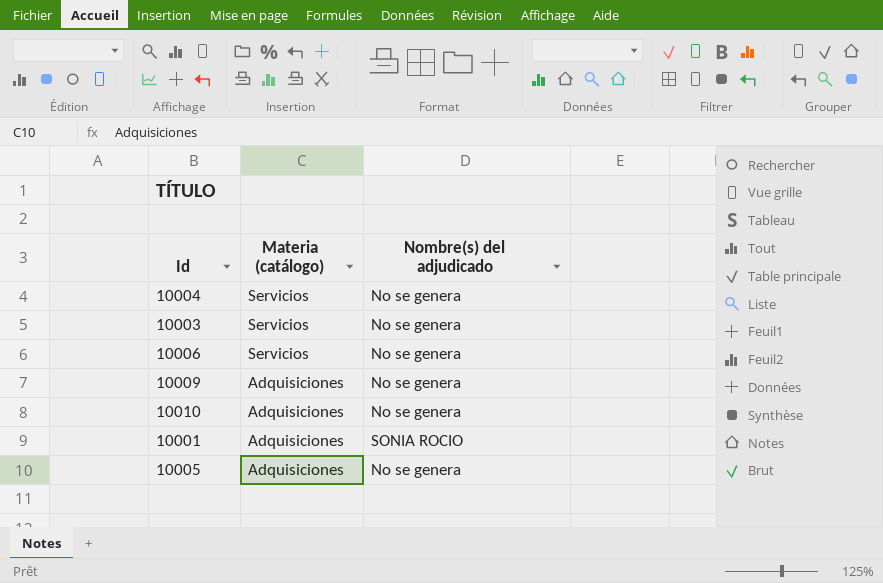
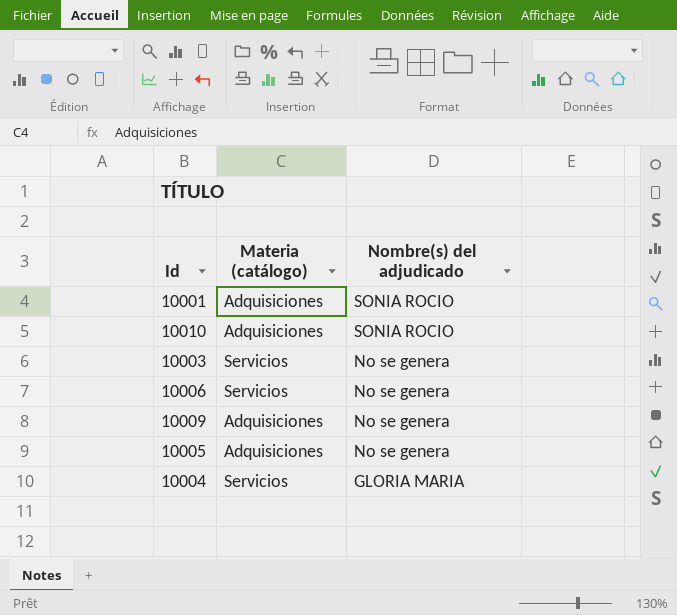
row order: Materia (catálogo) descending -> Nombre(s) del adjudicado descending
10010 | Nombre(s) del adjudicado: No se genera -> SONIA ROCIO
10004 | Nombre(s) del adjudicado: No se genera -> GLORIA MARIA

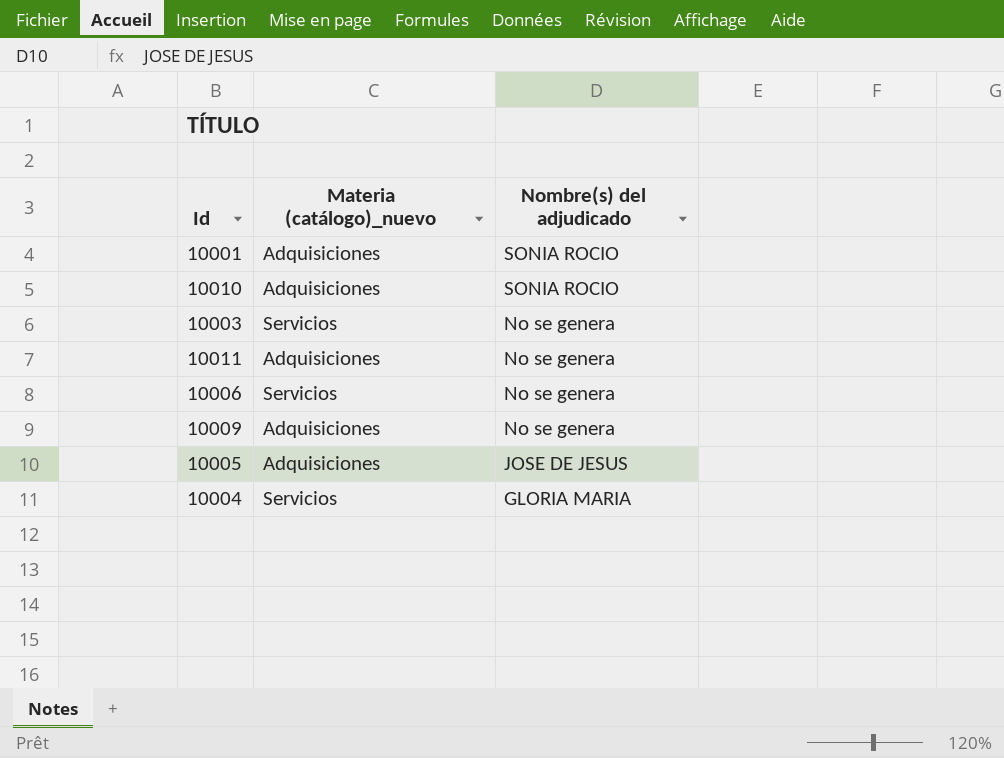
column name: Materia (catálogo) -> Materia (catálogo)_nuevo
row 10011: none -> Adquisiciones | No se genera
10005 | Nombre(s) del adjudicado: No se genera -> JOSE DE JESUS

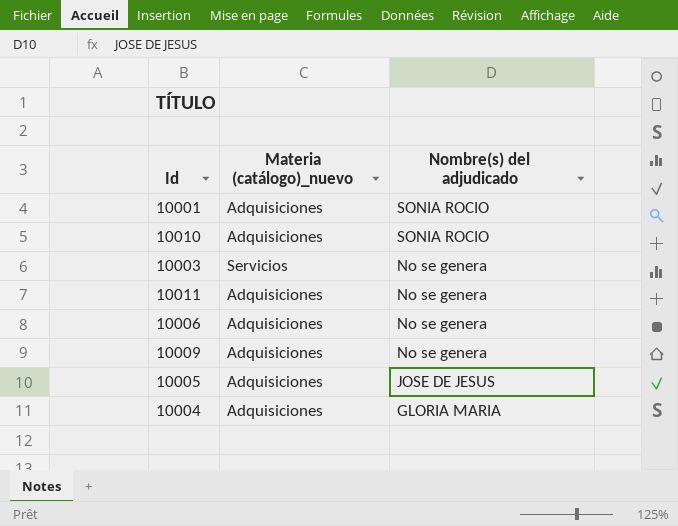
10006 | Materia (catálogo)_nuevo: Servicios -> Adquisiciones
10004 | Materia (catálogo)_nuevo: Servicios -> Adquisiciones

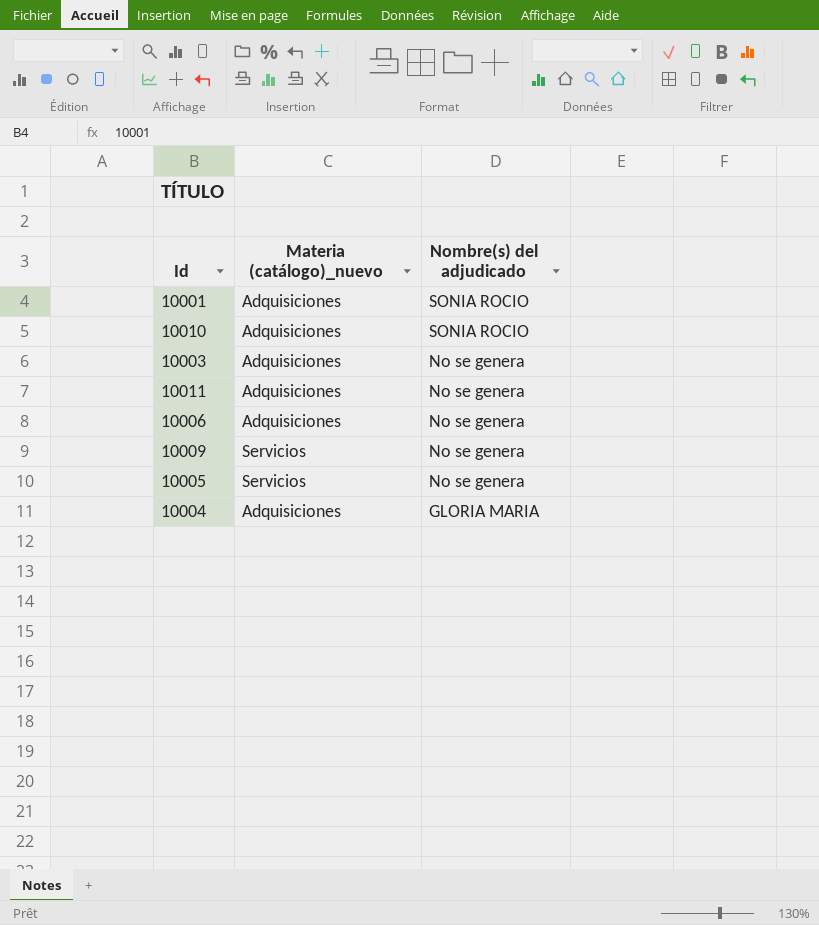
10003 | Materia (catálogo)_nuevo: Servicios -> Adquisiciones
10009 | Materia (catálogo)_nuevo: Adquisiciones -> Servicios
10005 | Materia (catálogo)_nuevo: Adquisiciones -> Servicios
10005 | Nombre(s) del adjudicado: JOSE DE JESUS -> No se genera

